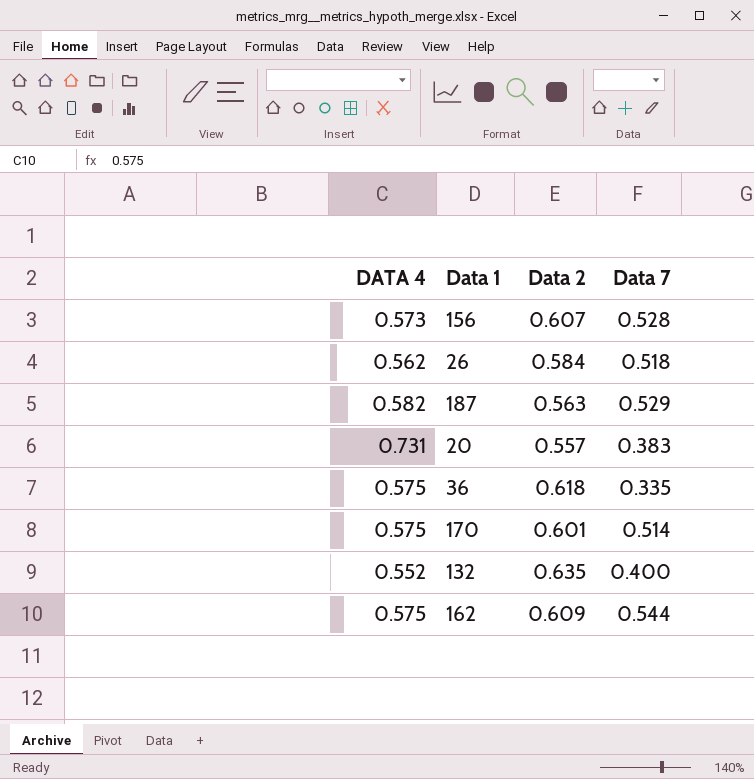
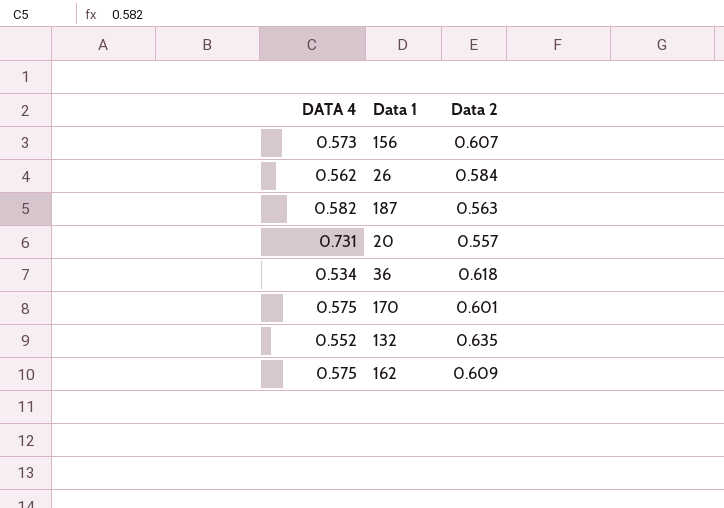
column Data 7 | position: 4 -> none
36 | DATA 4: 0.575 -> 0.534

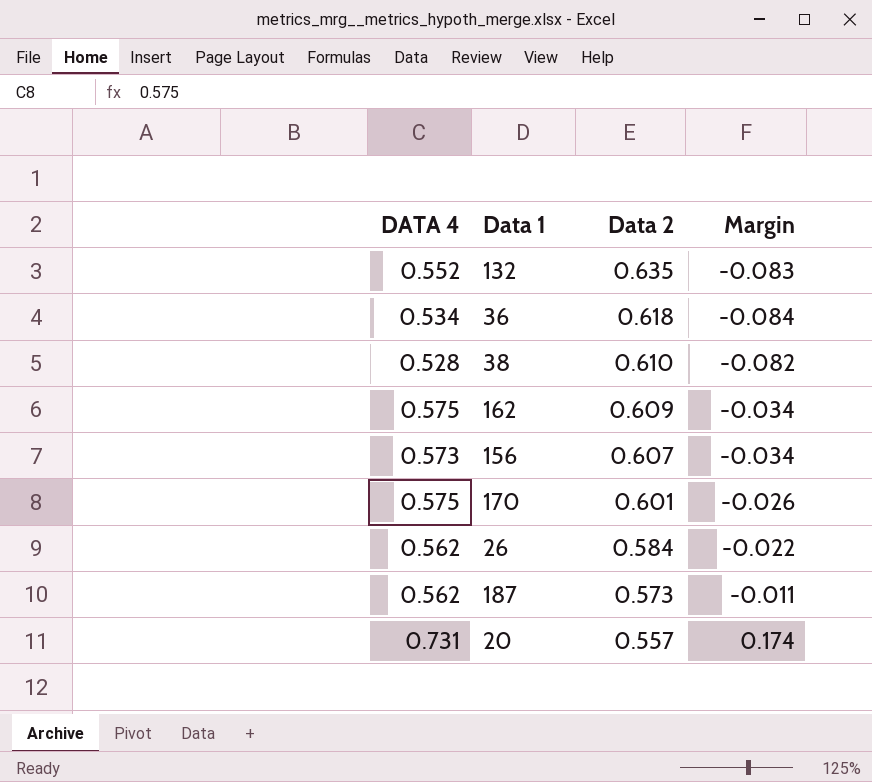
row order: none -> Data 2 descending
column Margin | formula: none -> [DATA 4] - [Data 2]
row 38: none -> 0.528 | 0.610 | -0.082
187 | DATA 4: 0.582 -> 0.562
187 | Data 2: 0.563 -> 0.573

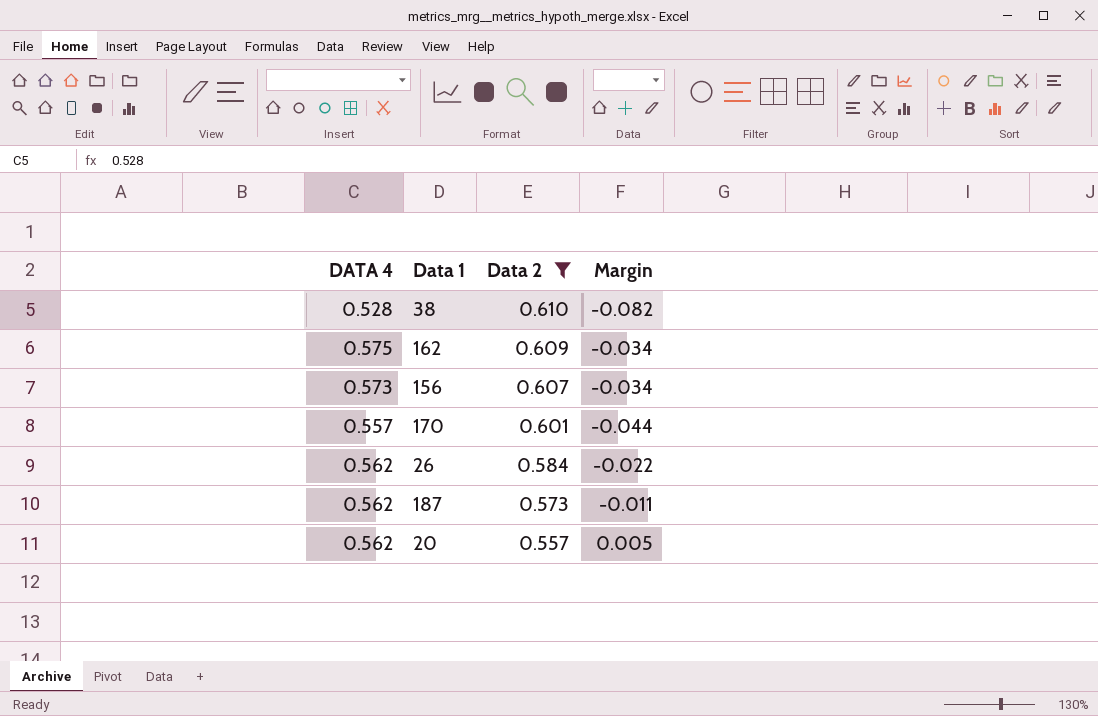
filter: none -> Data 2 <= 0.610
170 | DATA 4: 0.575 -> 0.557
170 | Margin: -0.026 -> -0.044
20 | DATA 4: 0.731 -> 0.562
20 | Margin: 0.174 -> 0.005

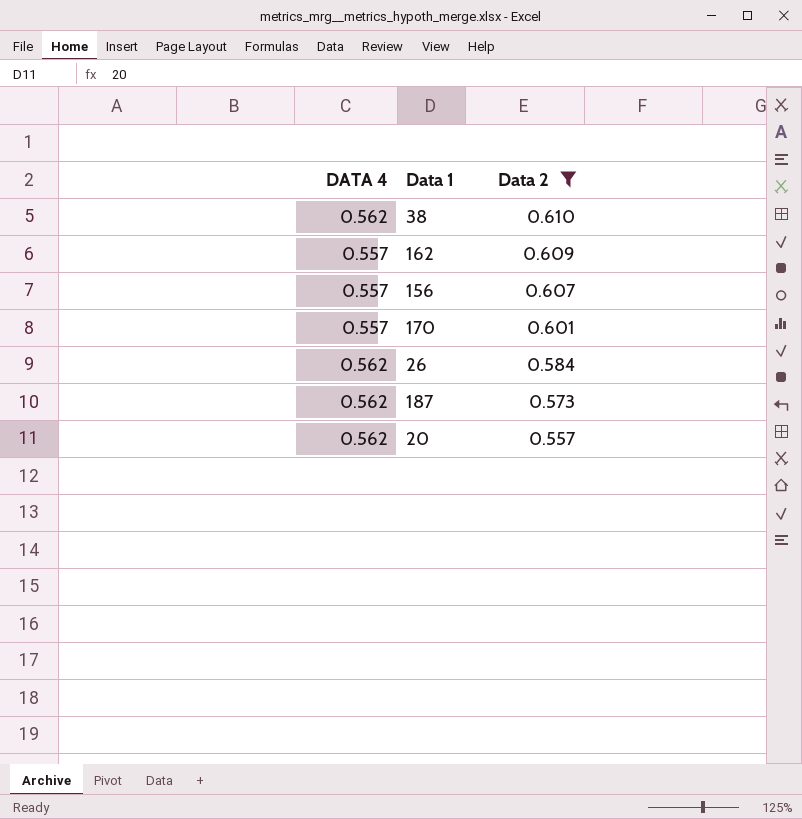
column Margin | formula: [DATA 4] - [Data 2] -> none
38 | DATA 4: 0.528 -> 0.562
162 | DATA 4: 0.575 -> 0.557
156 | DATA 4: 0.573 -> 0.557

